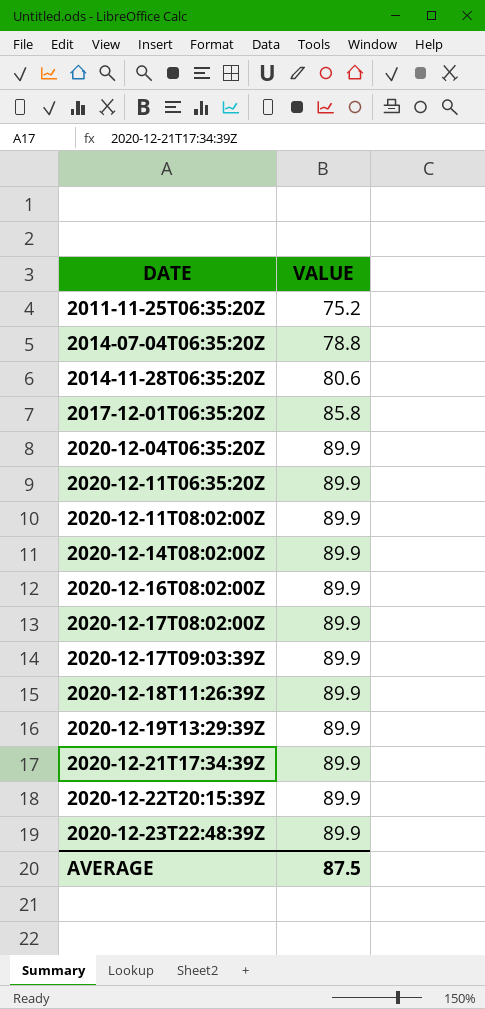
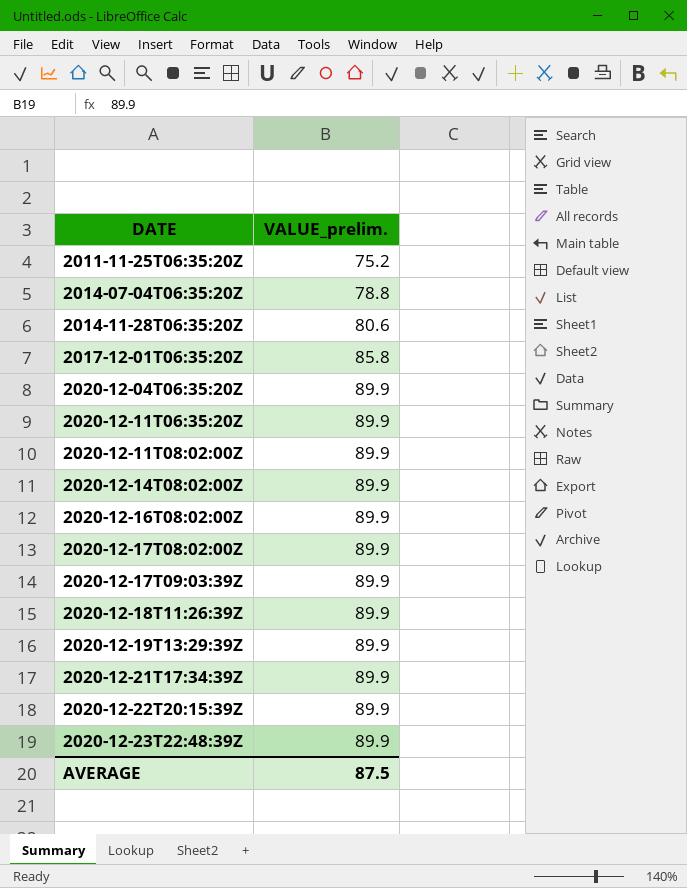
column name: VALUE -> VALUE_prelim.

